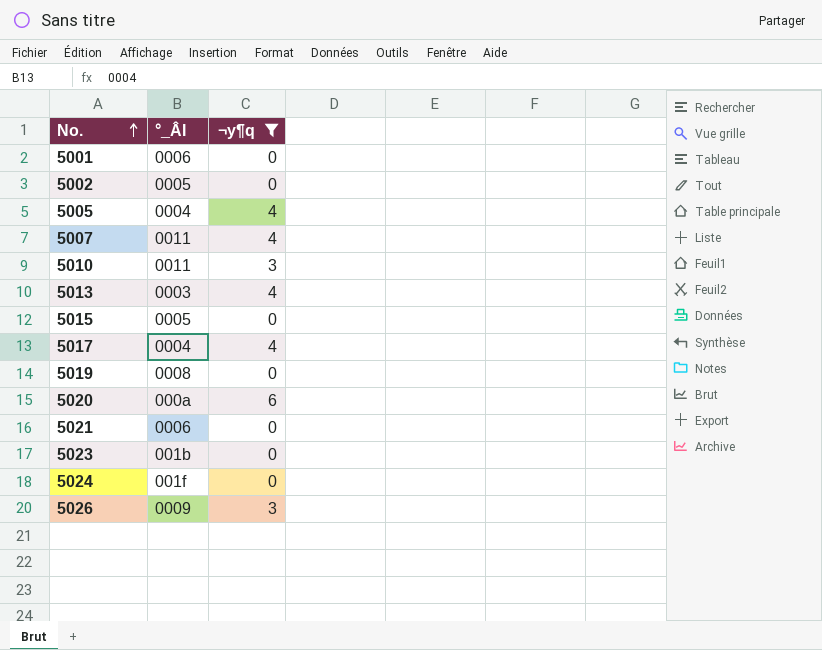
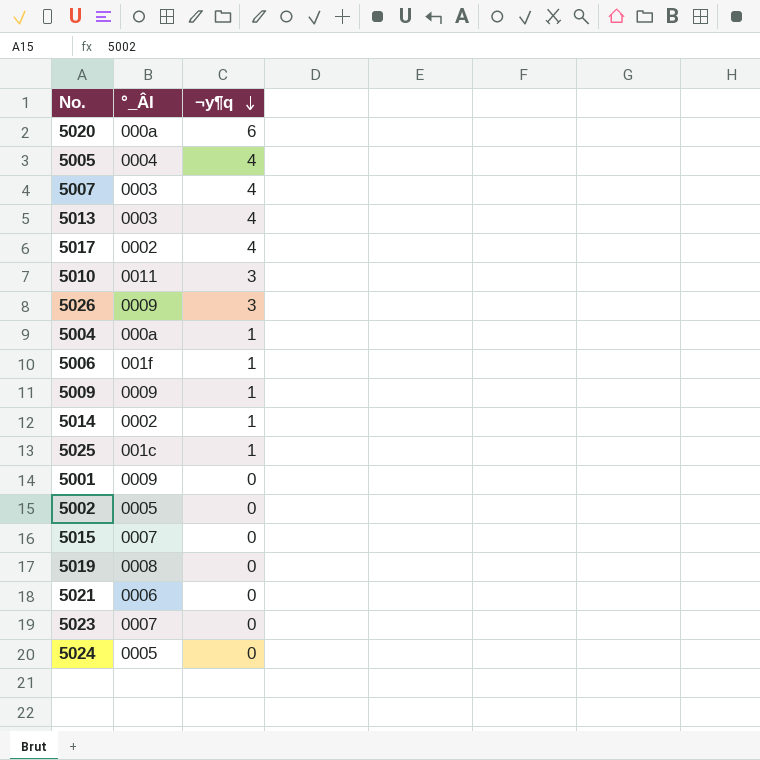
filter: ¬y¶q != 1 -> none
row order: No. ascending -> ¬y¶q descending
5007 | °_ÂI: 0011 -> 0003
5017 | °_ÂI: 0004 -> 0002
5001 | °_ÂI: 0006 -> 0009
5015 | °_ÂI: 0005 -> 0007
5023 | °_ÂI: 001b -> 0007
5024 | °_ÂI: 001f -> 0005

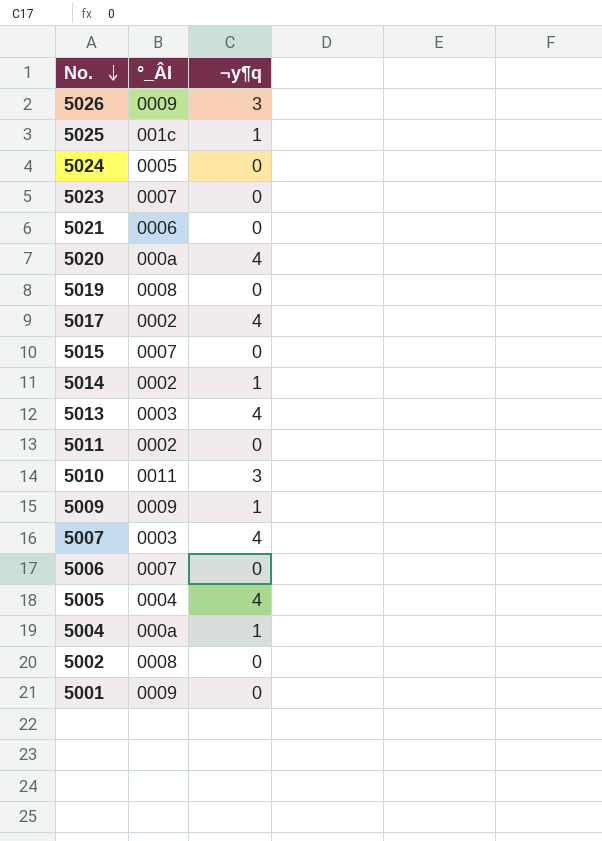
row order: ¬y¶q descending -> No. descending
5020 | ¬y¶q: 6 -> 4
row 5011: none -> 0002 | 0
5006 | °_ÂI: 001f -> 0007
5006 | ¬y¶q: 1 -> 0
5002 | °_ÂI: 0005 -> 0008

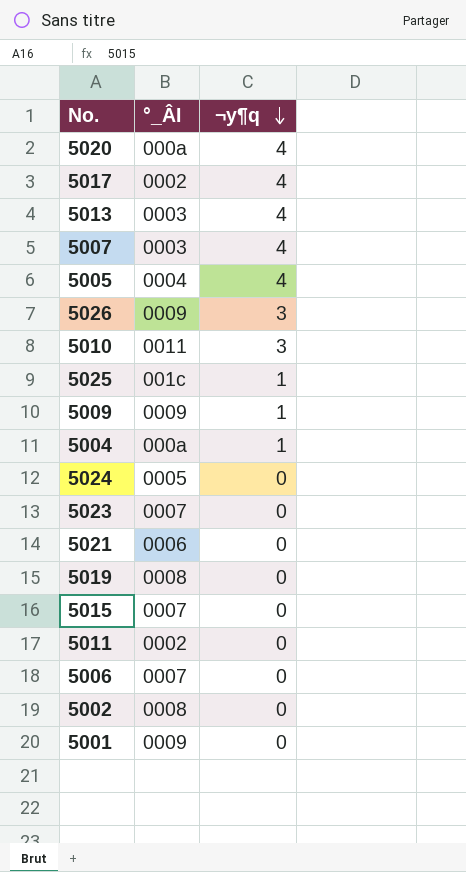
row order: No. descending -> ¬y¶q descending
row 5014: 0002 | 1 -> none

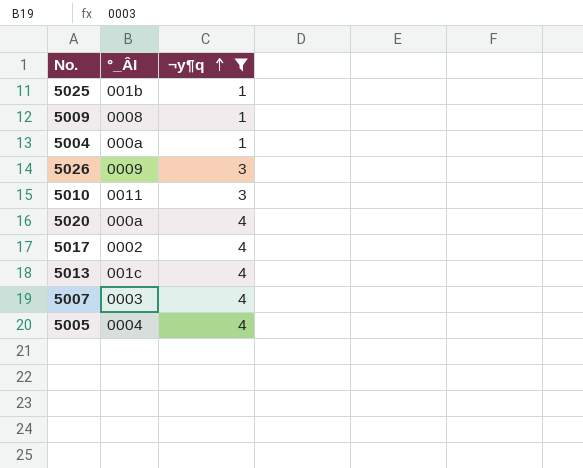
filter: none -> ¬y¶q != 0
row order: ¬y¶q descending -> ¬y¶q ascending
5025 | °_ÂI: 001c -> 001b
5009 | °_ÂI: 0009 -> 0008
5013 | °_ÂI: 0003 -> 001c

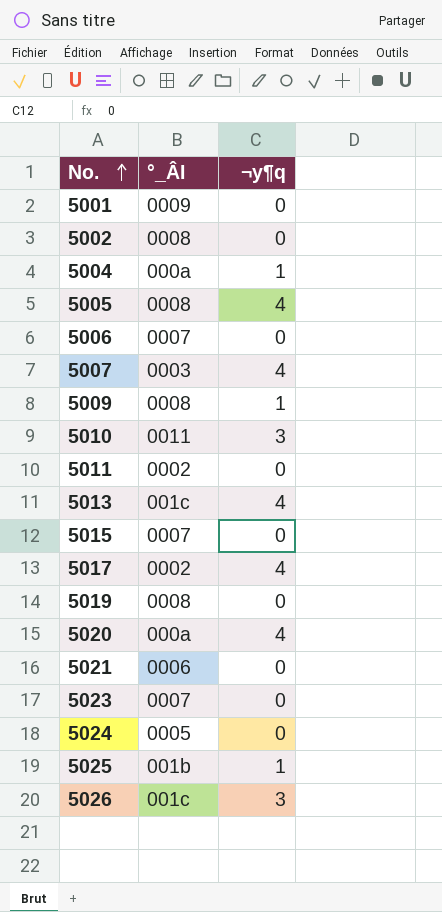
filter: ¬y¶q != 0 -> none
row order: ¬y¶q ascending -> No. ascending
5005 | °_ÂI: 0004 -> 0008
5026 | °_ÂI: 0009 -> 001c

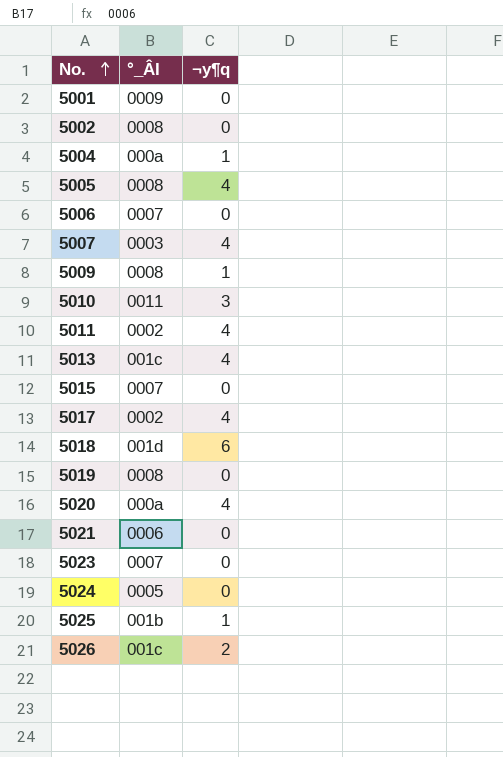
5011 | ¬y¶q: 0 -> 4
row 5018: none -> 001d | 6
5026 | ¬y¶q: 3 -> 2

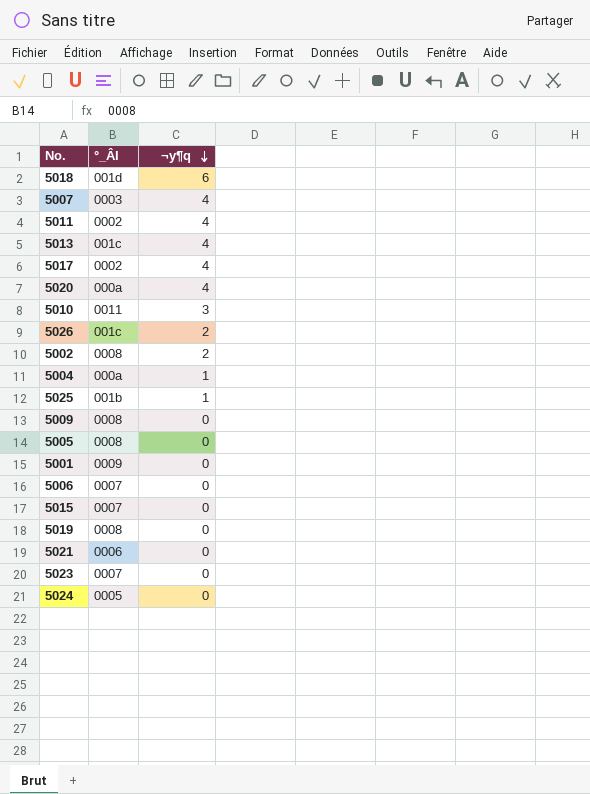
row order: No. ascending -> ¬y¶q descending
5002 | ¬y¶q: 0 -> 2
5009 | ¬y¶q: 1 -> 0
5005 | ¬y¶q: 4 -> 0

